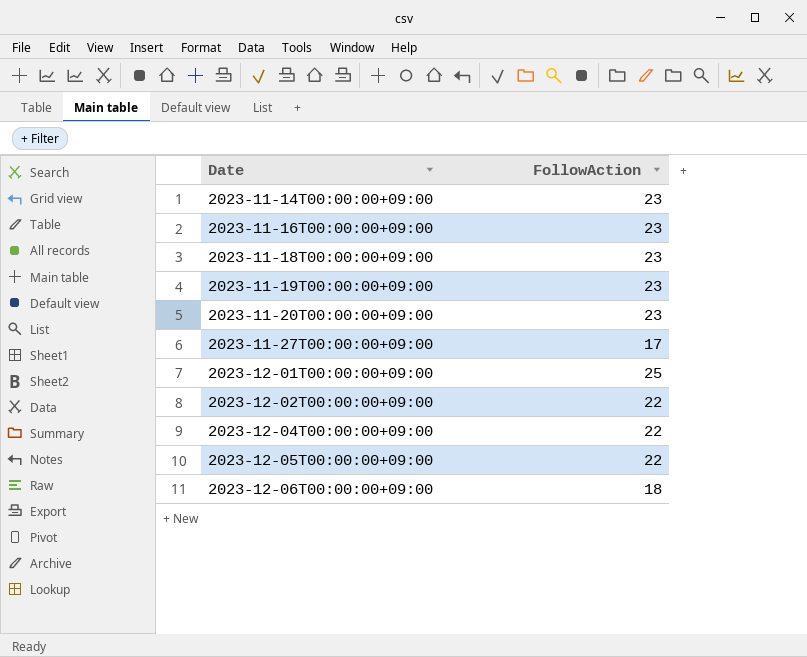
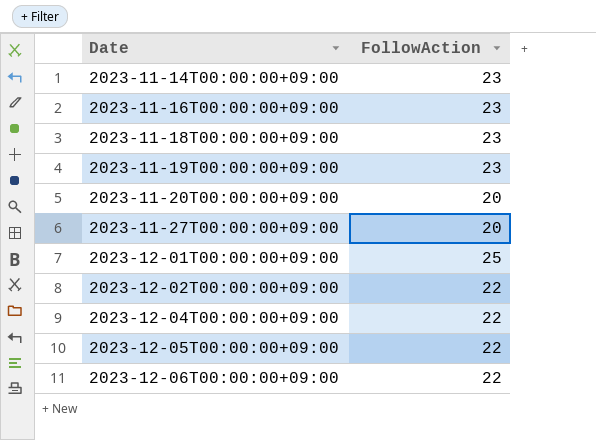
2023-11-20T00:00:00+09:00 | FollowAction: 23 -> 20
2023-11-27T00:00:00+09:00 | FollowAction: 17 -> 20
2023-12-06T00:00:00+09:00 | FollowAction: 18 -> 22

